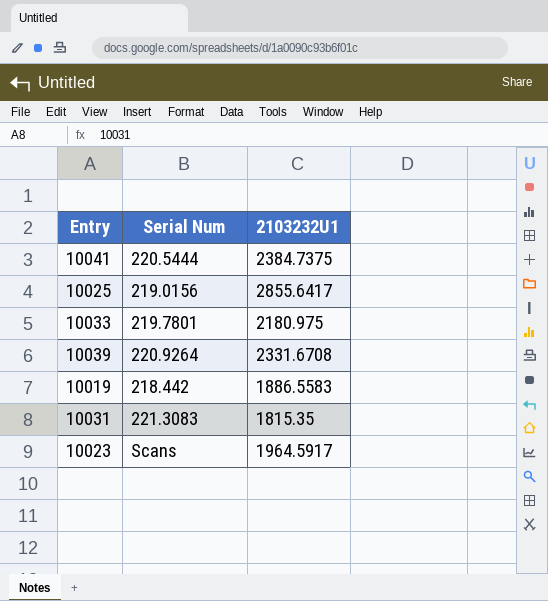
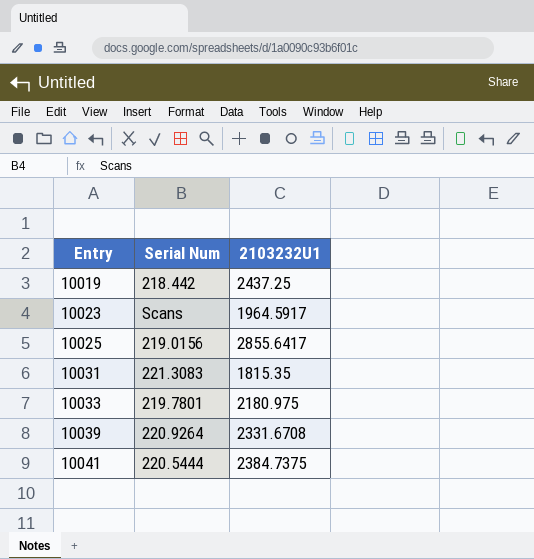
row order: none -> Entry ascending
10019 | 2103232U1: 1886.5583 -> 2437.25

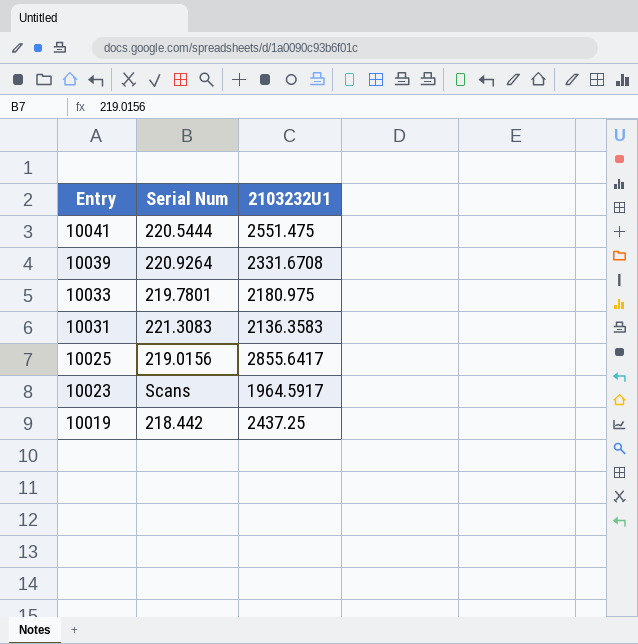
row order: Entry ascending -> Entry descending
10041 | 2103232U1: 2384.7375 -> 2551.475
10031 | 2103232U1: 1815.35 -> 2136.3583

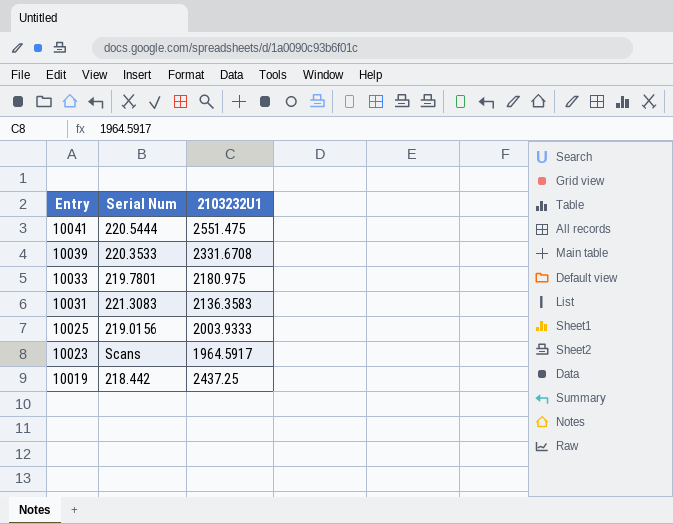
10039 | Serial Num: 220.9264 -> 220.3533
10025 | 2103232U1: 2855.6417 -> 2003.9333

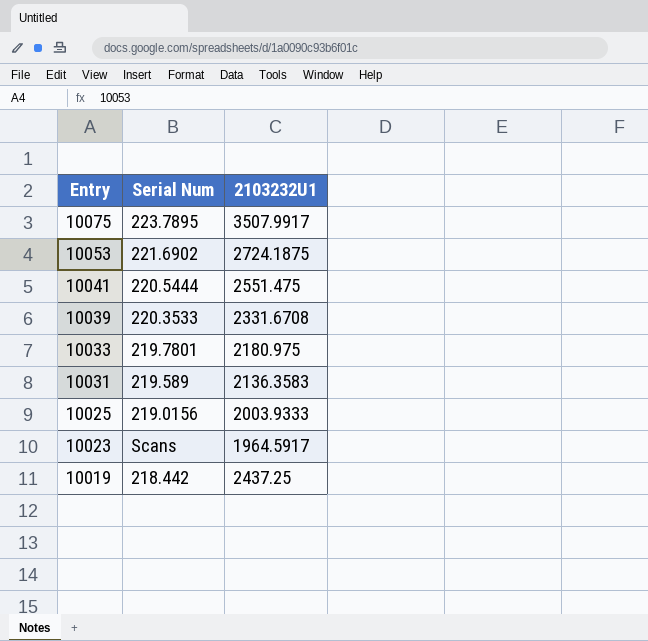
row 10075: none -> 223.7895 | 3507.9917
row 10053: none -> 221.6902 | 2724.1875
10031 | Serial Num: 221.3083 -> 219.589

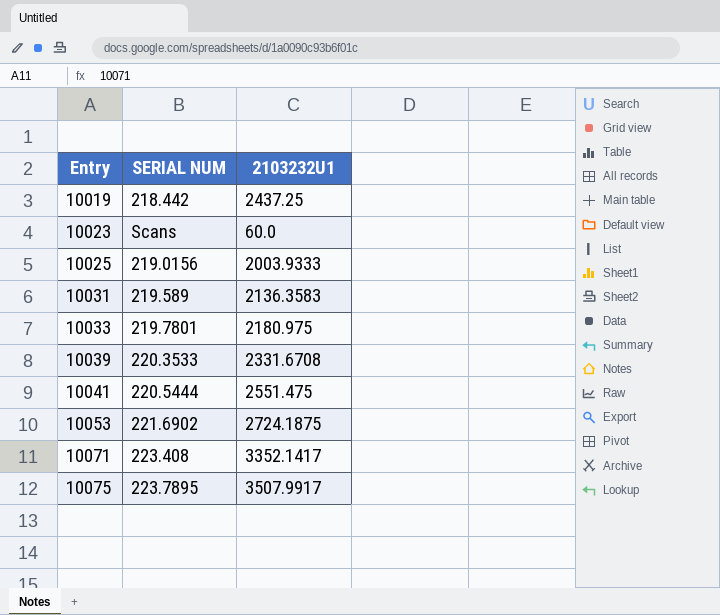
row order: Entry descending -> Entry ascending
column name: Serial Num -> SERIAL NUM
10023 | 2103232U1: 1964.5917 -> 60.0
row 10071: none -> 223.408 | 3352.1417

